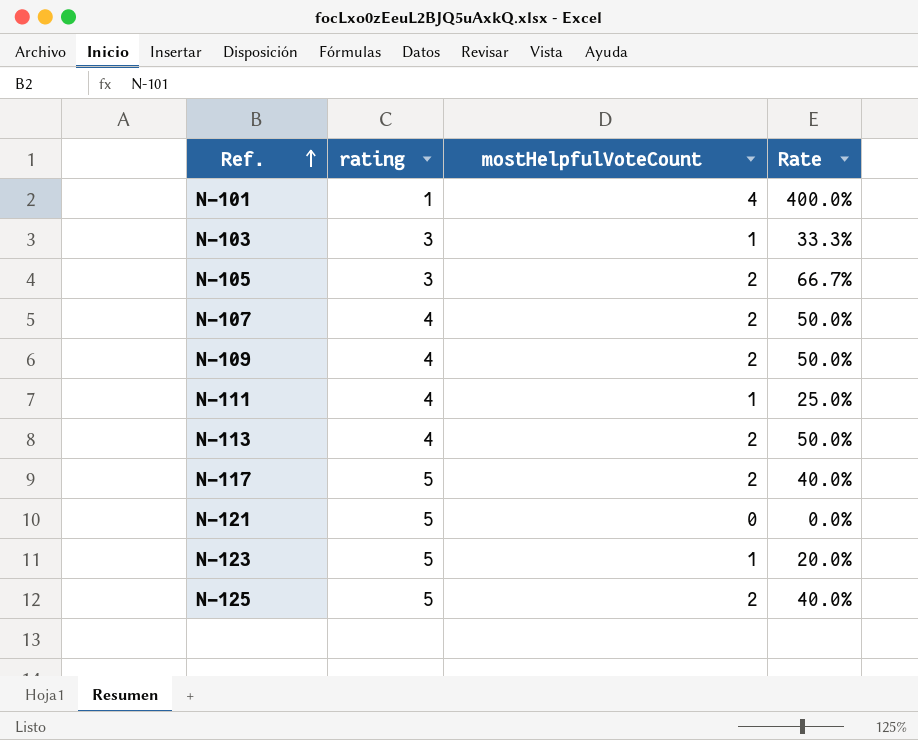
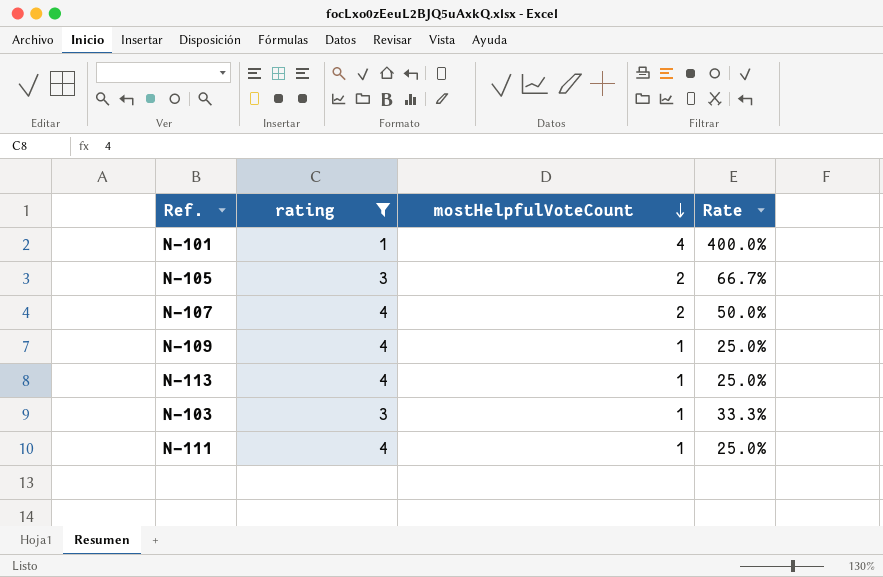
filter: none -> rating != 5
row order: Ref. ascending -> mostHelpfulVoteCount descending
N-109 | mostHelpfulVoteCount: 2 -> 1
N-109 | Rate: 50.0% -> 25.0%
N-113 | mostHelpfulVoteCount: 2 -> 1
N-113 | Rate: 50.0% -> 25.0%

